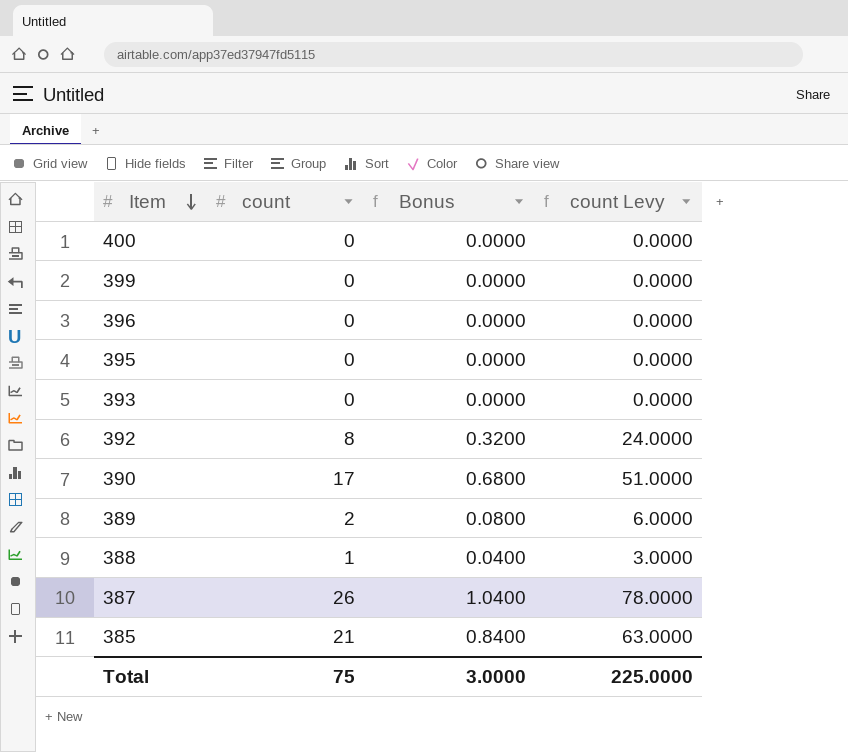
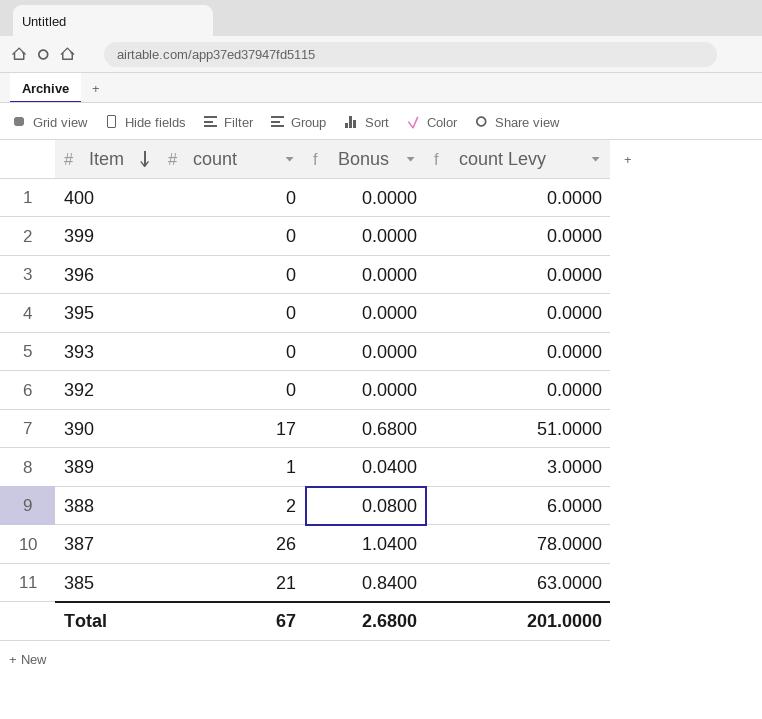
392 | count: 8 -> 0
392 | Bonus: 0.3200 -> 0.0000
392 | count Levy: 24.0000 -> 0.0000
389 | count: 2 -> 1
389 | Bonus: 0.0800 -> 0.0400
389 | count Levy: 6.0000 -> 3.0000
388 | count: 1 -> 2
388 | Bonus: 0.0400 -> 0.0800
388 | count Levy: 3.0000 -> 6.0000
Total | count: 75 -> 67
Total | Bonus: 3.0000 -> 2.6800
Total | count Levy: 225.0000 -> 201.0000

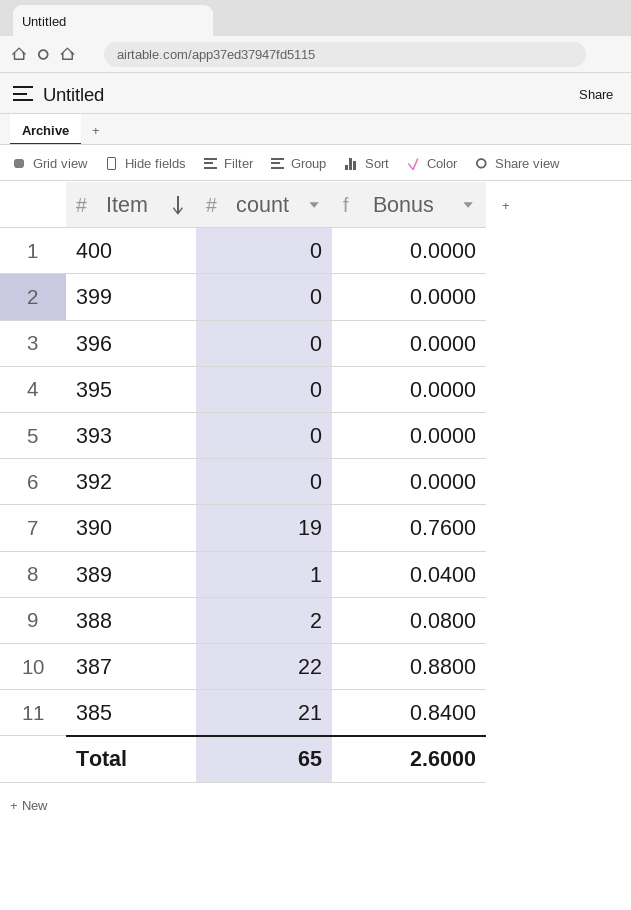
column count Levy | formula: [count] * 3 -> none
390 | count: 17 -> 19
390 | Bonus: 0.6800 -> 0.7600
387 | count: 26 -> 22
387 | Bonus: 1.0400 -> 0.8800
Total | count: 67 -> 65
Total | Bonus: 2.6800 -> 2.6000

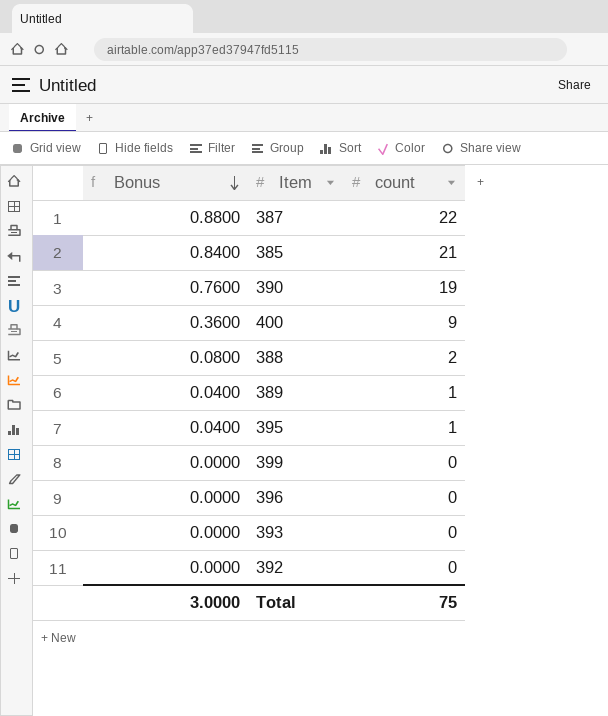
row order: Item descending -> Bonus descending
column Bonus | position: 3 -> 1
400 | Bonus: 0.0000 -> 0.3600
400 | count: 0 -> 9
395 | Bonus: 0.0000 -> 0.0400
395 | count: 0 -> 1
Total | Bonus: 2.6000 -> 3.0000
Total | count: 65 -> 75

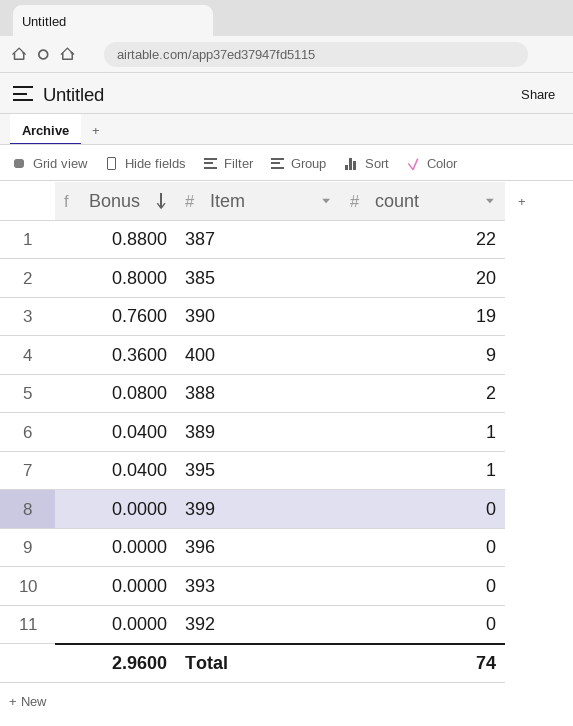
385 | Bonus: 0.8400 -> 0.8000
385 | count: 21 -> 20
Total | Bonus: 3.0000 -> 2.9600
Total | count: 75 -> 74

